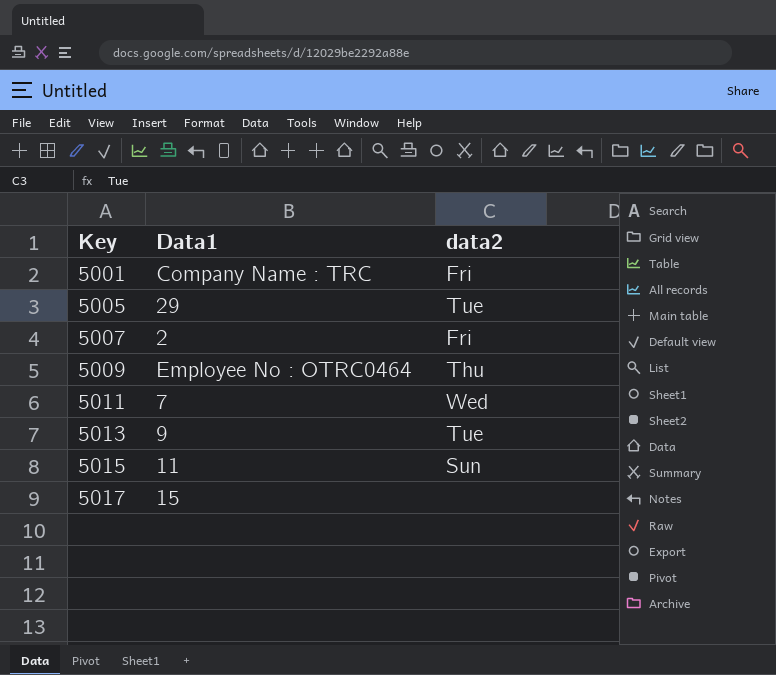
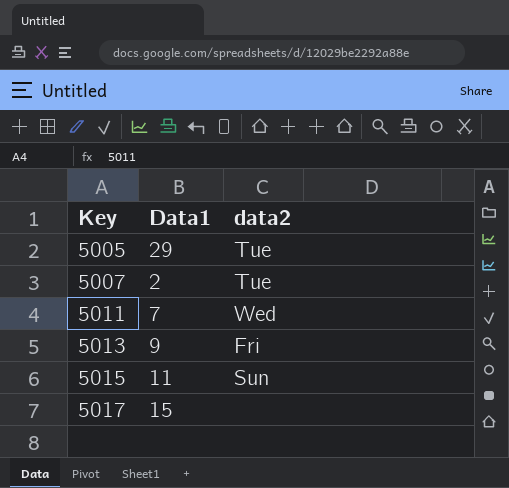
row 5001: Company Name : TRC | Fri -> none
row 5009: Employee No : OTRC0464 | Thu -> none
5007 | data2: Fri -> Tue
5013 | data2: Tue -> Fri

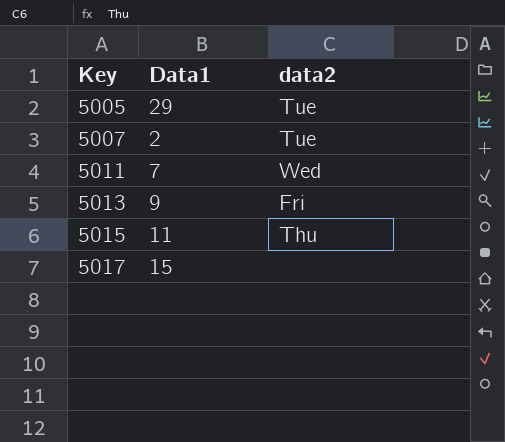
5015 | data2: Sun -> Thu

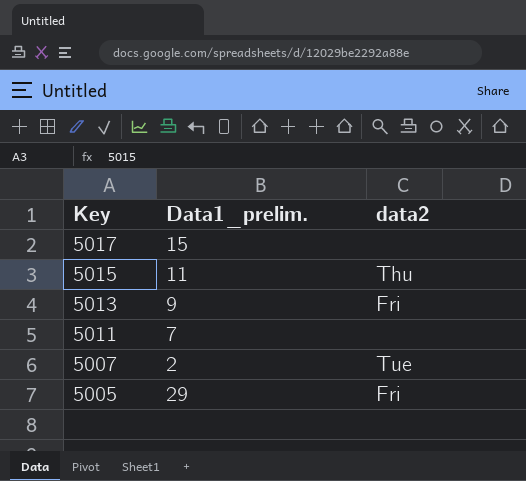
row order: Key ascending -> Key descending
column name: Data1 -> Data1_prelim.
5011 | data2: Wed -> none
5005 | data2: Tue -> Fri

